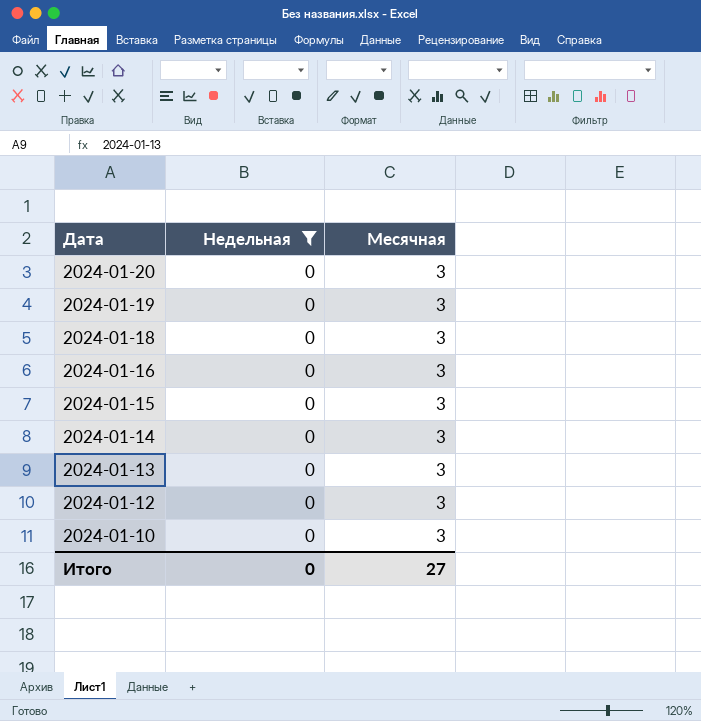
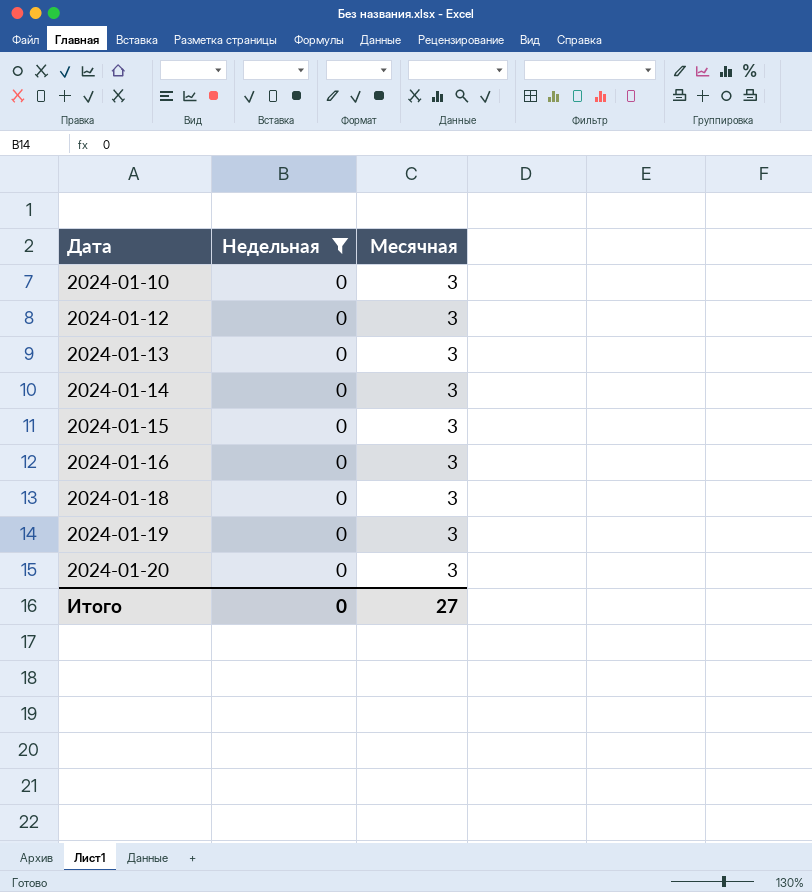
row order: Дата descending -> Дата ascending

